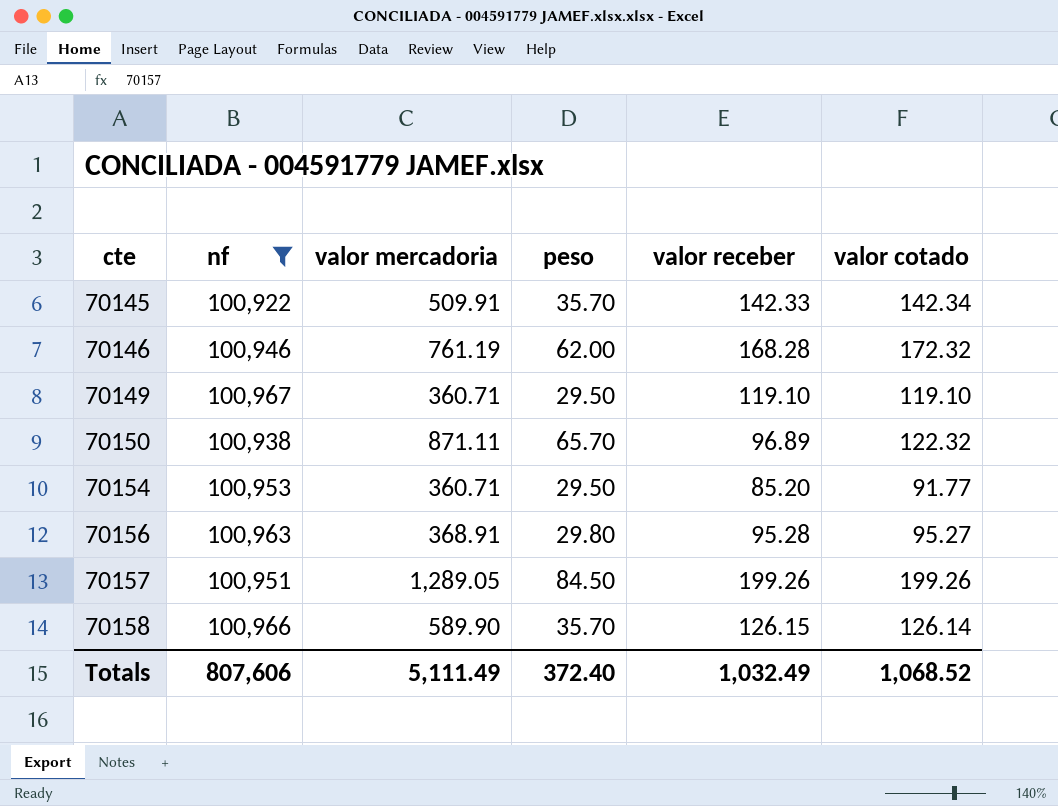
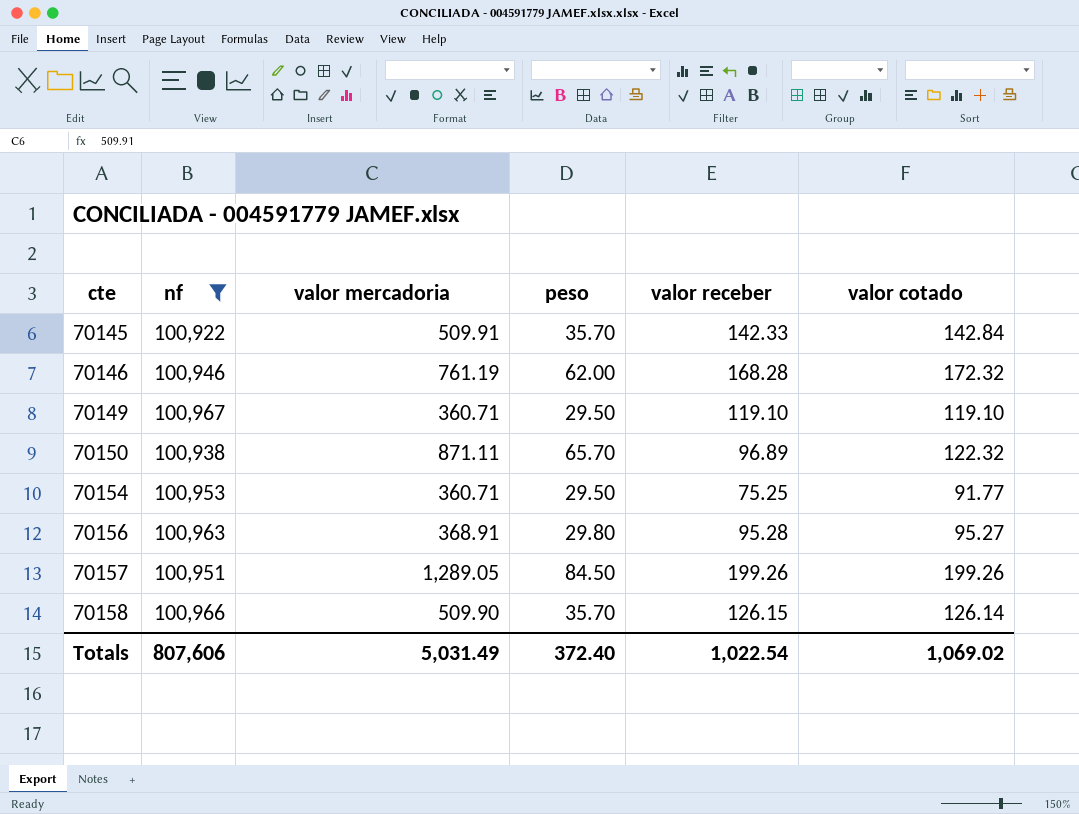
70145 | valor cotado: 142.34 -> 142.84
70154 | valor receber: 85.20 -> 75.25
70158 | valor mercadoria: 589.90 -> 509.90
Totals | valor mercadoria: 5,111.49 -> 5,031.49
Totals | valor receber: 1,032.49 -> 1,022.54
Totals | valor cotado: 1,068.52 -> 1,069.02

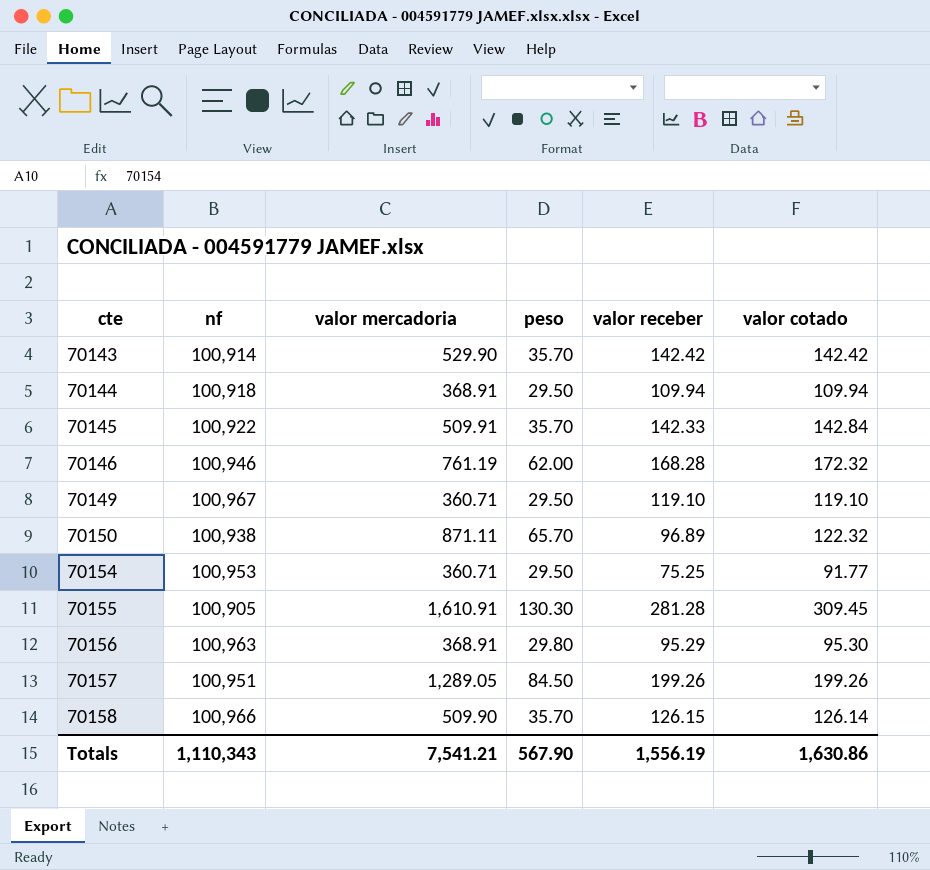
filter: nf >= 100,922 -> none
70156 | valor receber: 95.28 -> 95.29
70156 | valor cotado: 95.27 -> 95.30
Totals | nf: 807,606 -> 1,110,343
Totals | valor mercadoria: 5,031.49 -> 7,541.21
Totals | peso: 372.40 -> 567.90
Totals | valor receber: 1,022.54 -> 1,556.19
Totals | valor cotado: 1,069.02 -> 1,630.86

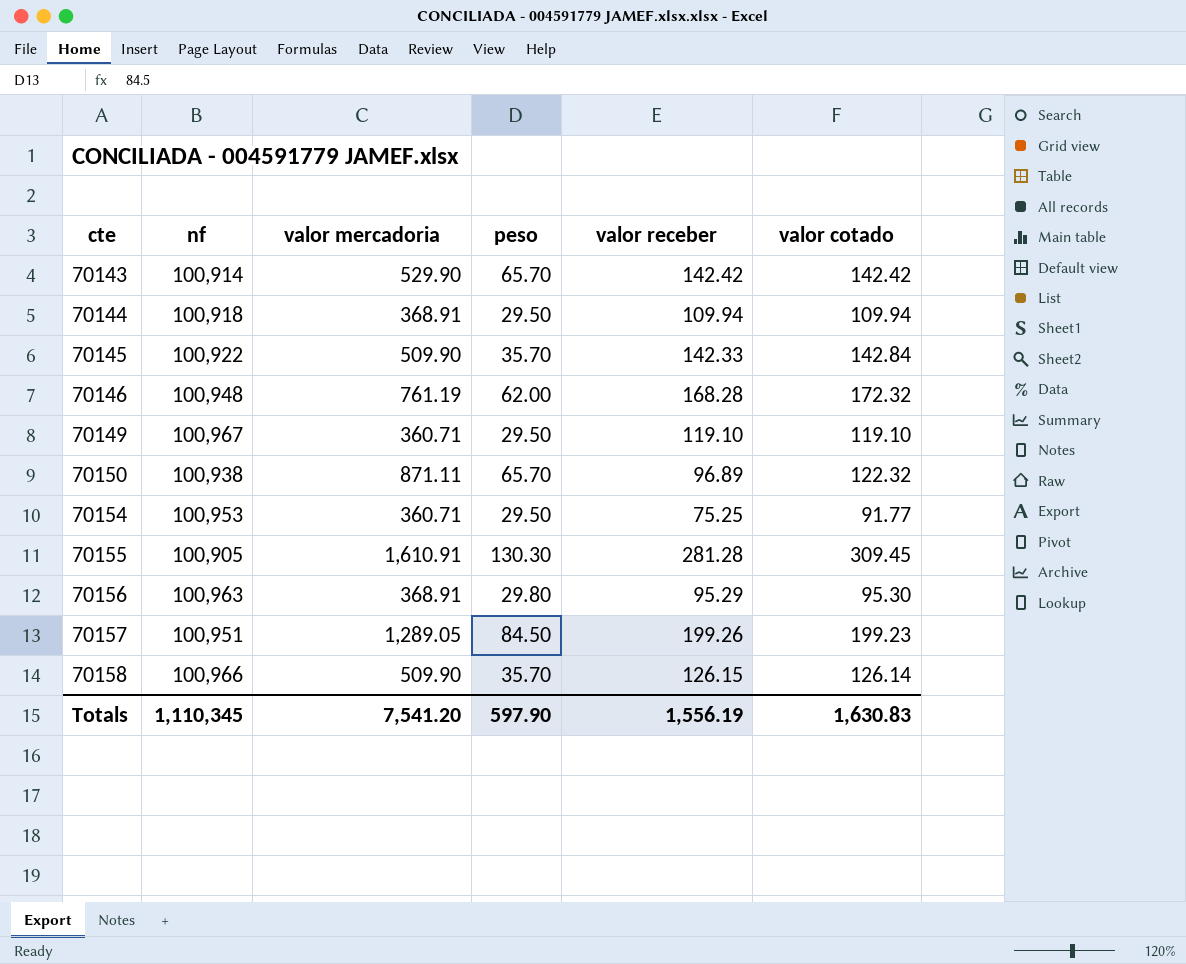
70143 | peso: 35.70 -> 65.70
70145 | valor mercadoria: 509.91 -> 509.90
70146 | nf: 100,946 -> 100,948
70157 | valor cotado: 199.26 -> 199.23
Totals | nf: 1,110,343 -> 1,110,345
Totals | valor mercadoria: 7,541.21 -> 7,541.20
Totals | peso: 567.90 -> 597.90
Totals | valor cotado: 1,630.86 -> 1,630.83

